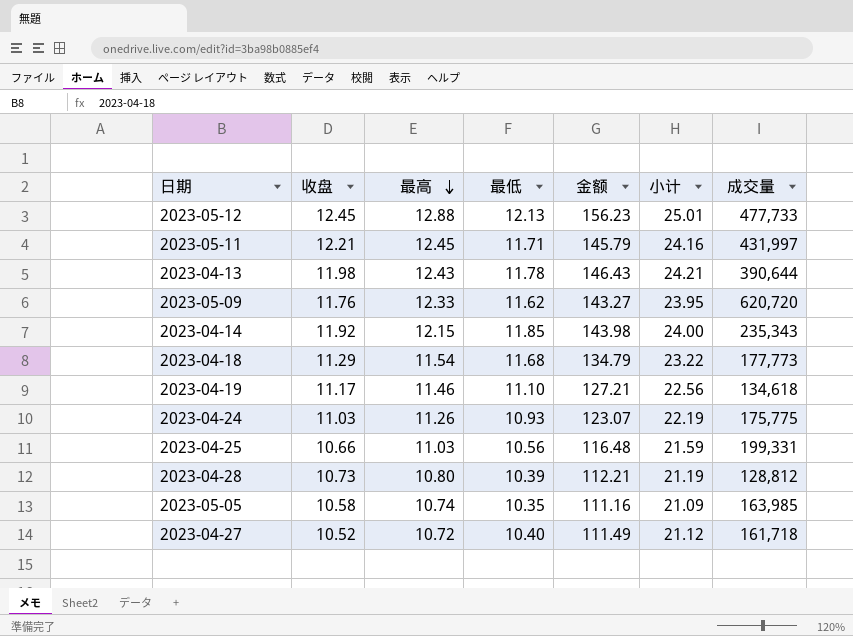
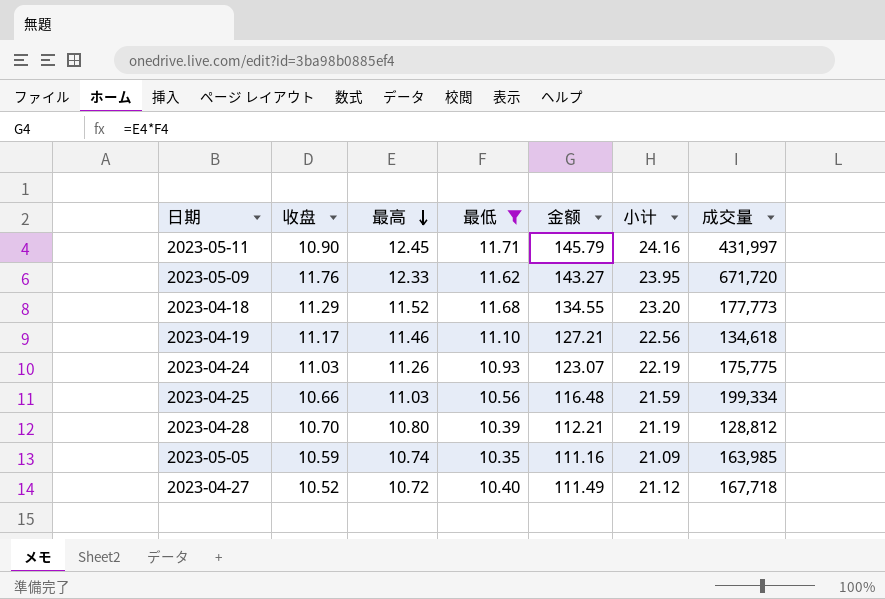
filter: none -> 最低 <= 11.71
2023-05-11 | 收盘: 12.21 -> 10.90
2023-05-09 | 成交量: 620,720 -> 671,720
2023-04-18 | 最高: 11.54 -> 11.52
2023-04-18 | 金额: 134.79 -> 134.55
2023-04-18 | 小计: 23.22 -> 23.20
2023-04-25 | 成交量: 199,331 -> 199,334
2023-04-28 | 收盘: 10.73 -> 10.70
2023-05-05 | 收盘: 10.58 -> 10.59
2023-04-27 | 成交量: 161,718 -> 167,718

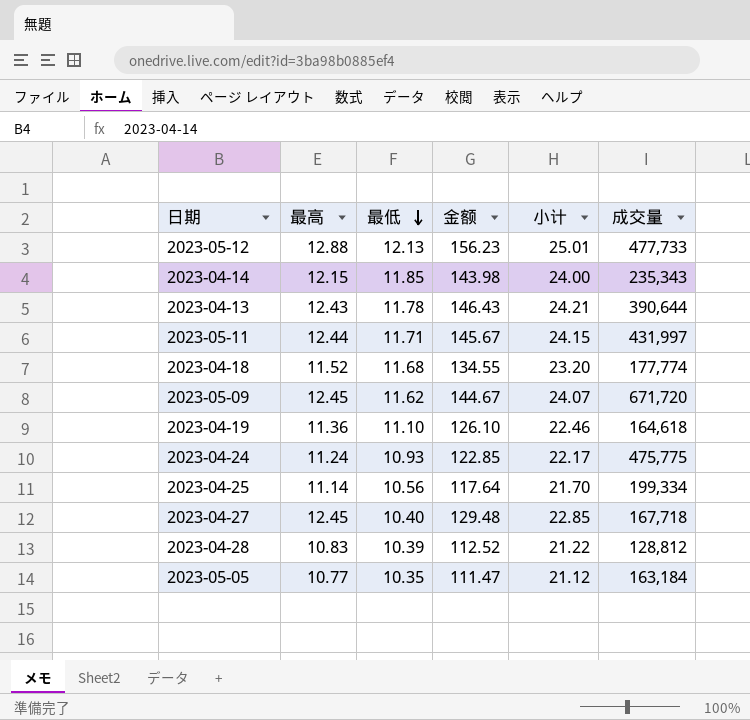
filter: 最低 <= 11.71 -> none
row order: 最高 descending -> 最低 descending
column 收盘 | position: 2 -> none
2023-05-11 | 最高: 12.45 -> 12.44
2023-05-11 | 金额: 145.79 -> 145.67
2023-05-11 | 小计: 24.16 -> 24.15
2023-04-18 | 成交量: 177,773 -> 177,774
2023-05-09 | 最高: 12.33 -> 12.45
2023-05-09 | 金额: 143.27 -> 144.67
2023-05-09 | 小计: 23.95 -> 24.07
2023-04-19 | 最高: 11.46 -> 11.36
2023-04-19 | 金额: 127.21 -> 126.10
2023-04-19 | 小计: 22.56 -> 22.46
2023-04-19 | 成交量: 134,618 -> 164,618
2023-04-24 | 最高: 11.26 -> 11.24
2023-04-24 | 金额: 123.07 -> 122.85
2023-04-24 | 小计: 22.19 -> 22.17
2023-04-24 | 成交量: 175,775 -> 475,775
2023-04-25 | 最高: 11.03 -> 11.14
2023-04-25 | 金额: 116.48 -> 117.64
2023-04-25 | 小计: 21.59 -> 21.70
2023-04-27 | 最高: 10.72 -> 12.45
2023-04-27 | 金额: 111.49 -> 129.48
2023-04-27 | 小计: 21.12 -> 22.85
2023-04-28 | 最高: 10.80 -> 10.83
2023-04-28 | 金额: 112.21 -> 112.52
2023-04-28 | 小计: 21.19 -> 21.22
2023-05-05 | 最高: 10.74 -> 10.77
2023-05-05 | 金额: 111.16 -> 111.47
2023-05-05 | 小计: 21.09 -> 21.12
2023-05-05 | 成交量: 163,985 -> 163,184

